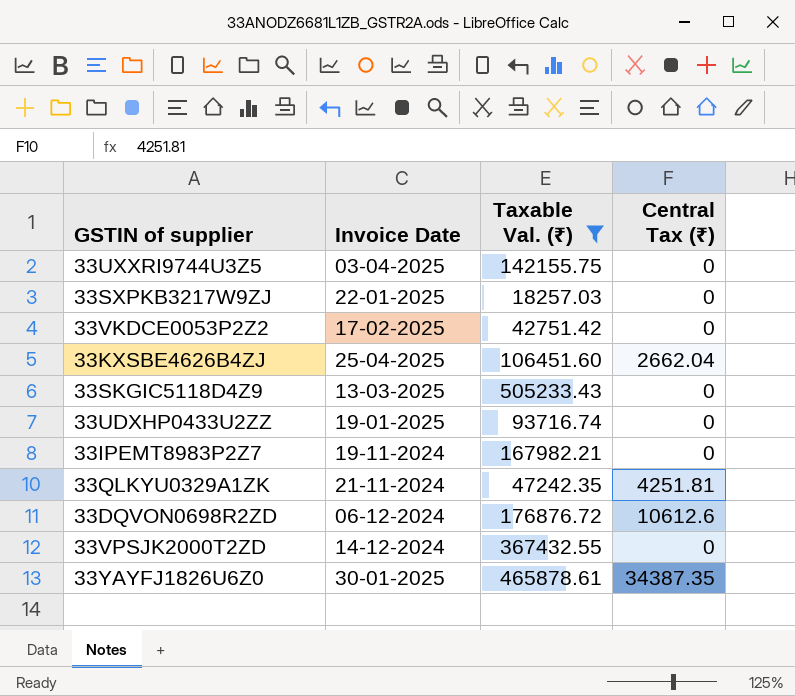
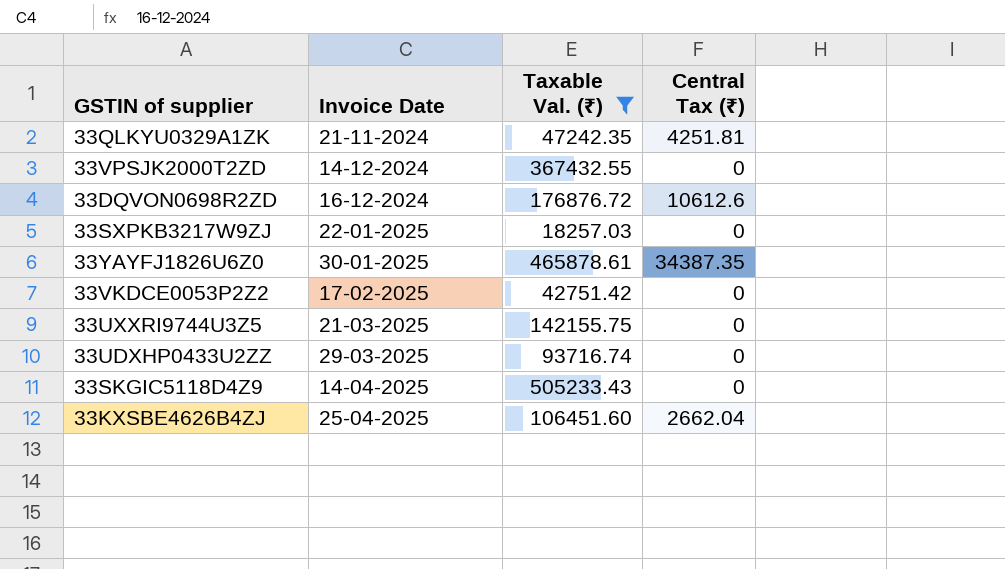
row order: none -> Invoice Date ascending
row 33IPEMT8983P2Z7: 19-11-2024 | 167982.21 | 0 -> none
33DQVON0698R2ZD | Invoice Date: 06-12-2024 -> 16-12-2024
33UXXRI9744U3Z5 | Invoice Date: 03-04-2025 -> 21-03-2025
33UDXHP0433U2ZZ | Invoice Date: 19-01-2025 -> 29-03-2025
33SKGIC5118D4Z9 | Invoice Date: 13-03-2025 -> 14-04-2025

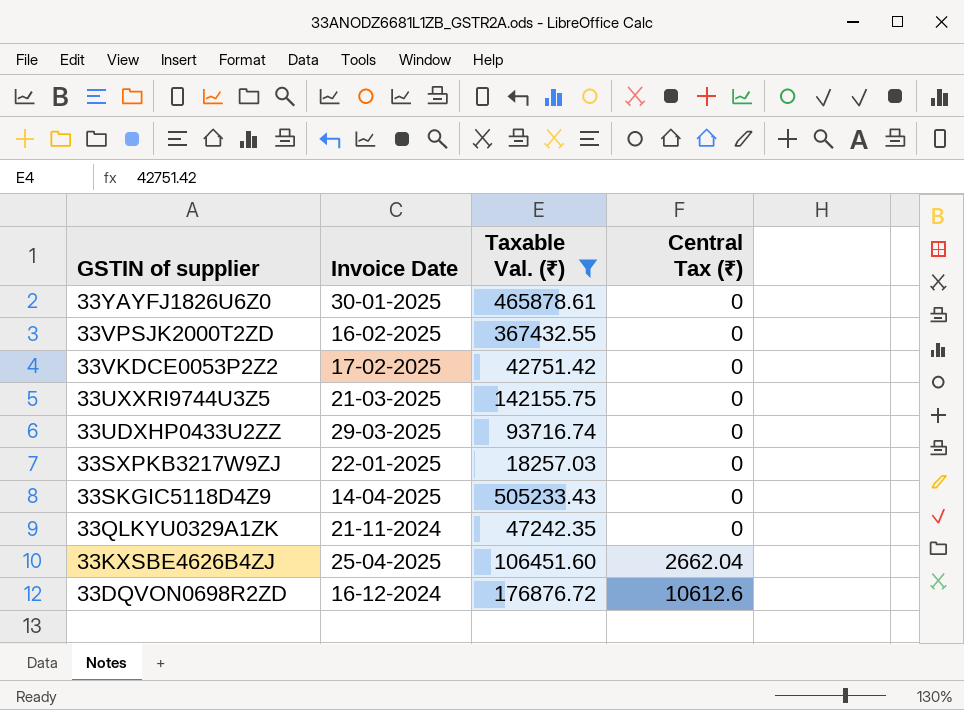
row order: Invoice Date ascending -> GSTIN of supplier descending
33YAYFJ1826U6Z0 | Central Tax (₹): 34387.35 -> 0
33VPSJK2000T2ZD | Invoice Date: 14-12-2024 -> 16-02-2025
33QLKYU0329A1ZK | Central Tax (₹): 4251.81 -> 0

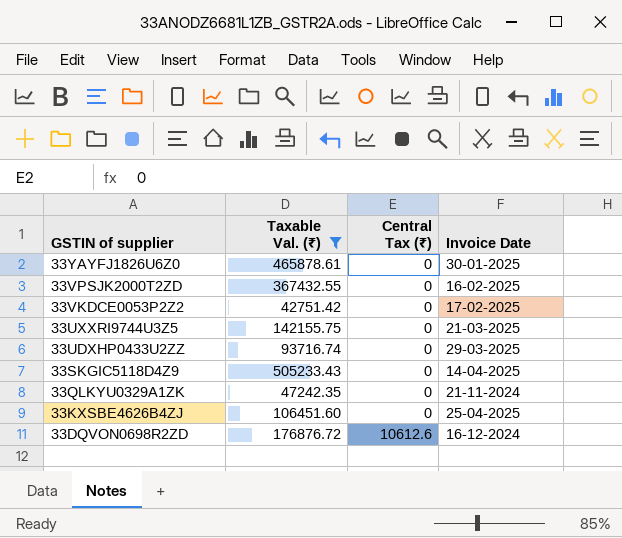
column Invoice Date | position: 2 -> 4
row 33SXPKB3217W9ZJ: 22-01-2025 | 18257.03 | 0 -> none
33KXSBE4626B4ZJ | Central Tax (₹): 2662.04 -> 0

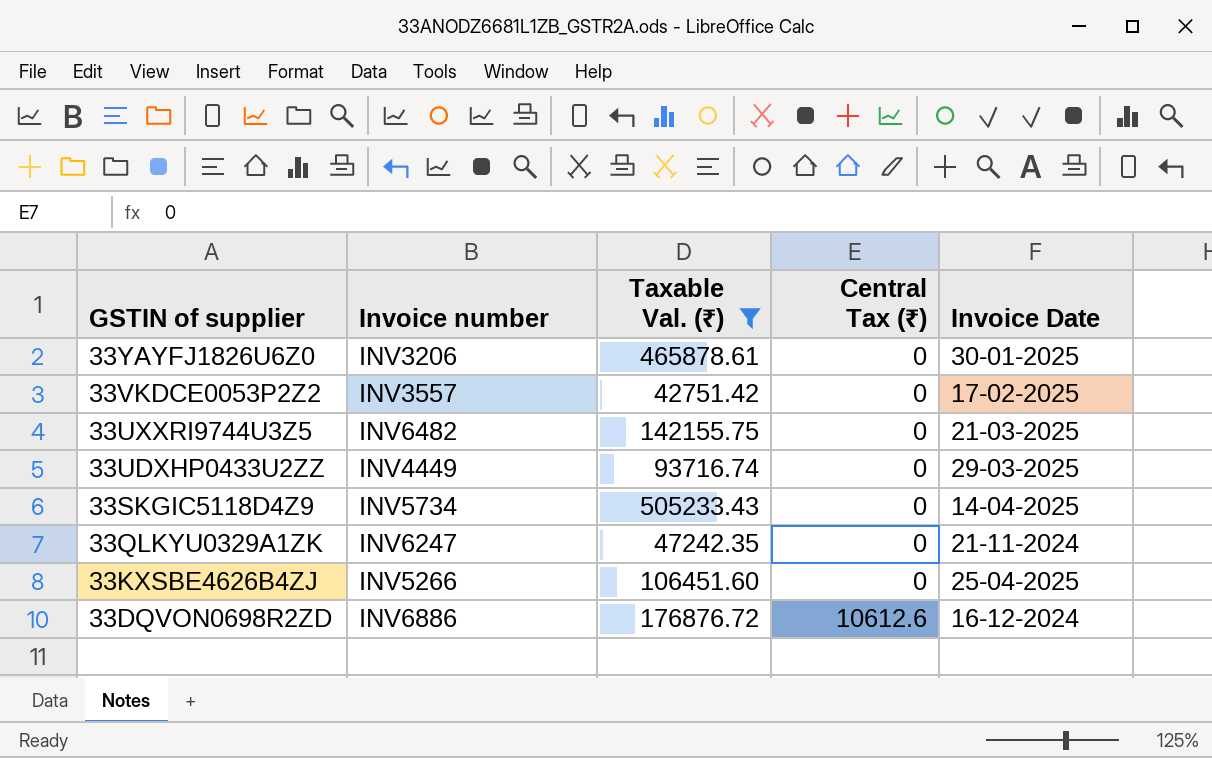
column Invoice number | position: none -> 2
row 33VPSJK2000T2ZD: 367432.55 | 0 | 16-02-2025 -> none

